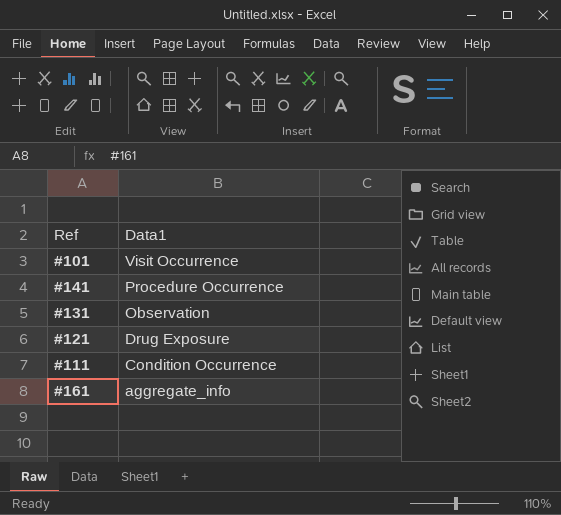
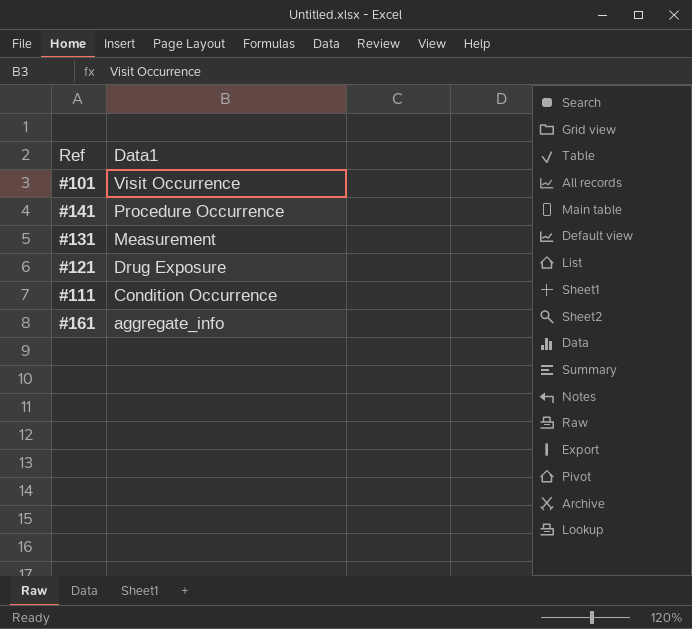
#131 | Data1: Observation -> Measurement

